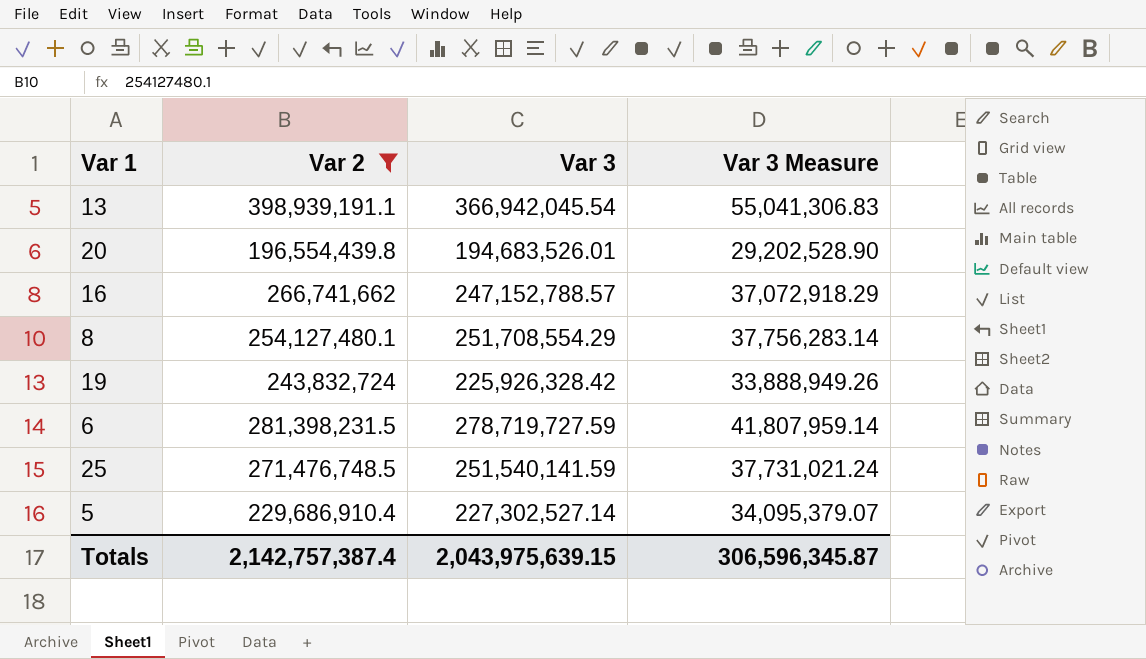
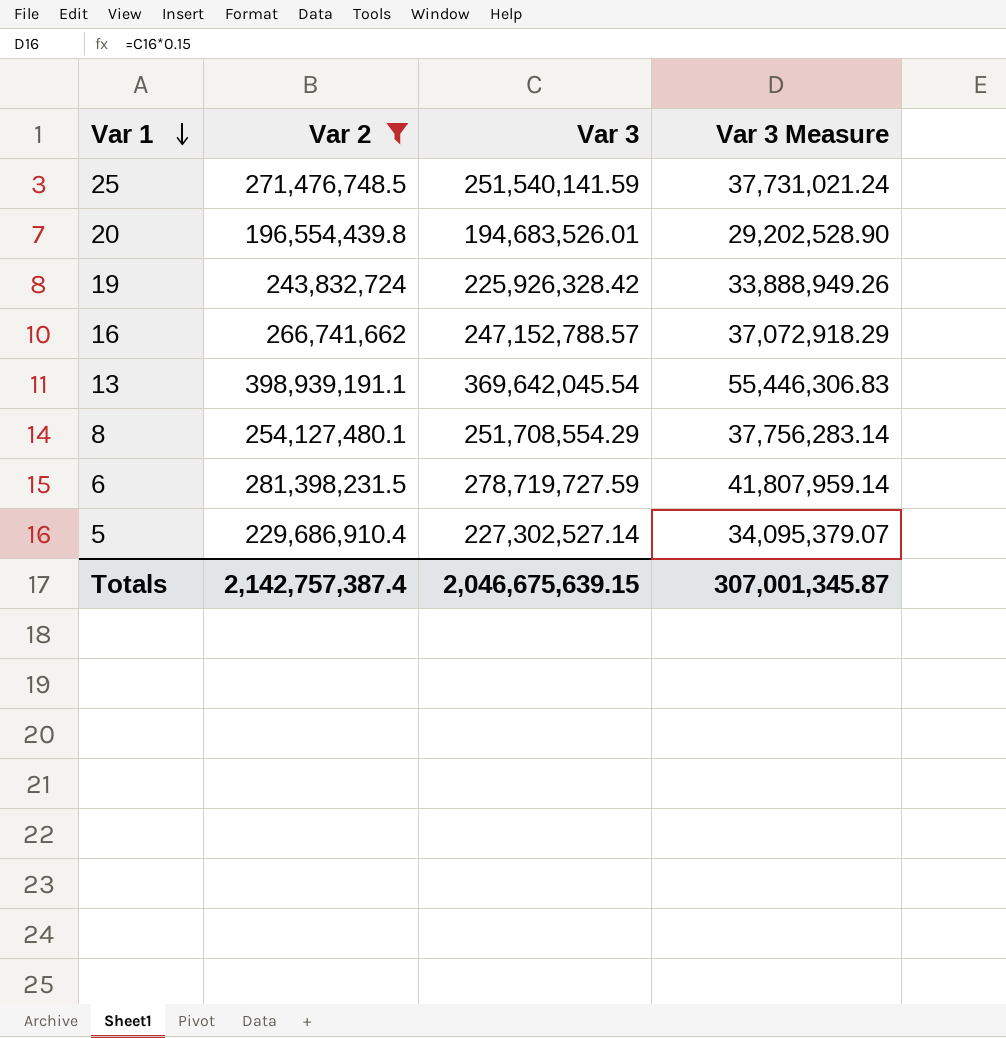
row order: none -> Var 1 descending
13 | Var 3: 366,942,045.54 -> 369,642,045.54
13 | Var 3 Measure: 55,041,306.83 -> 55,446,306.83
Totals | Var 3: 2,043,975,639.15 -> 2,046,675,639.15
Totals | Var 3 Measure: 306,596,345.87 -> 307,001,345.87

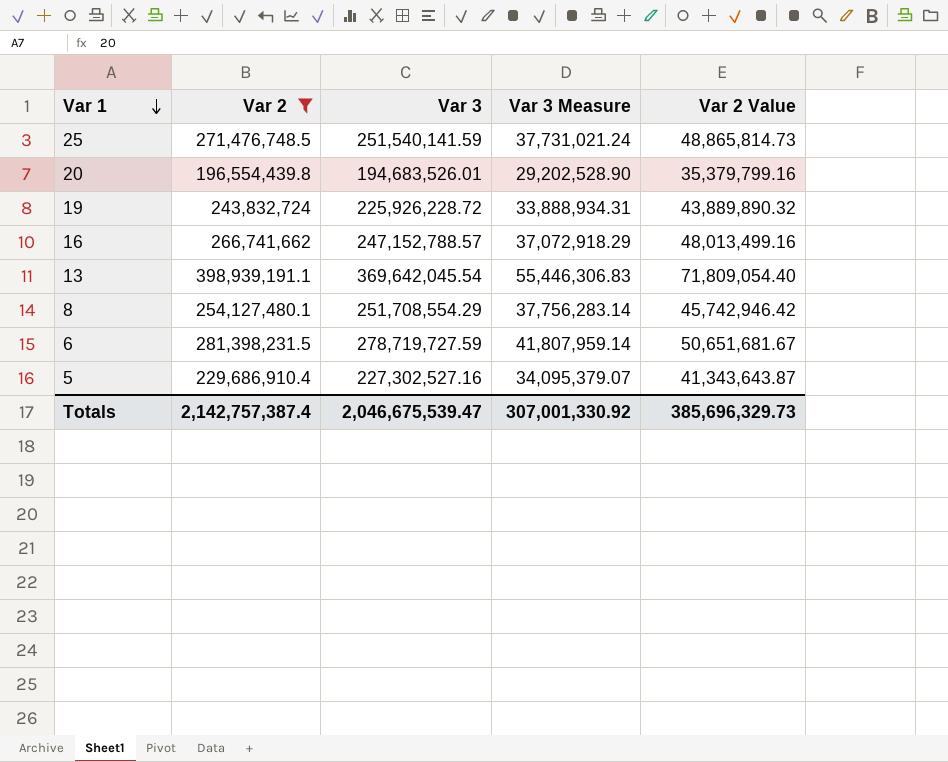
column Var 2 Value | formula: none -> [Var 2] * 0.18
19 | Var 3: 225,926,328.42 -> 225,926,228.72
19 | Var 3 Measure: 33,888,949.26 -> 33,888,934.31
5 | Var 3: 227,302,527.14 -> 227,302,527.16
Totals | Var 3: 2,046,675,639.15 -> 2,046,675,539.47
Totals | Var 3 Measure: 307,001,345.87 -> 307,001,330.92

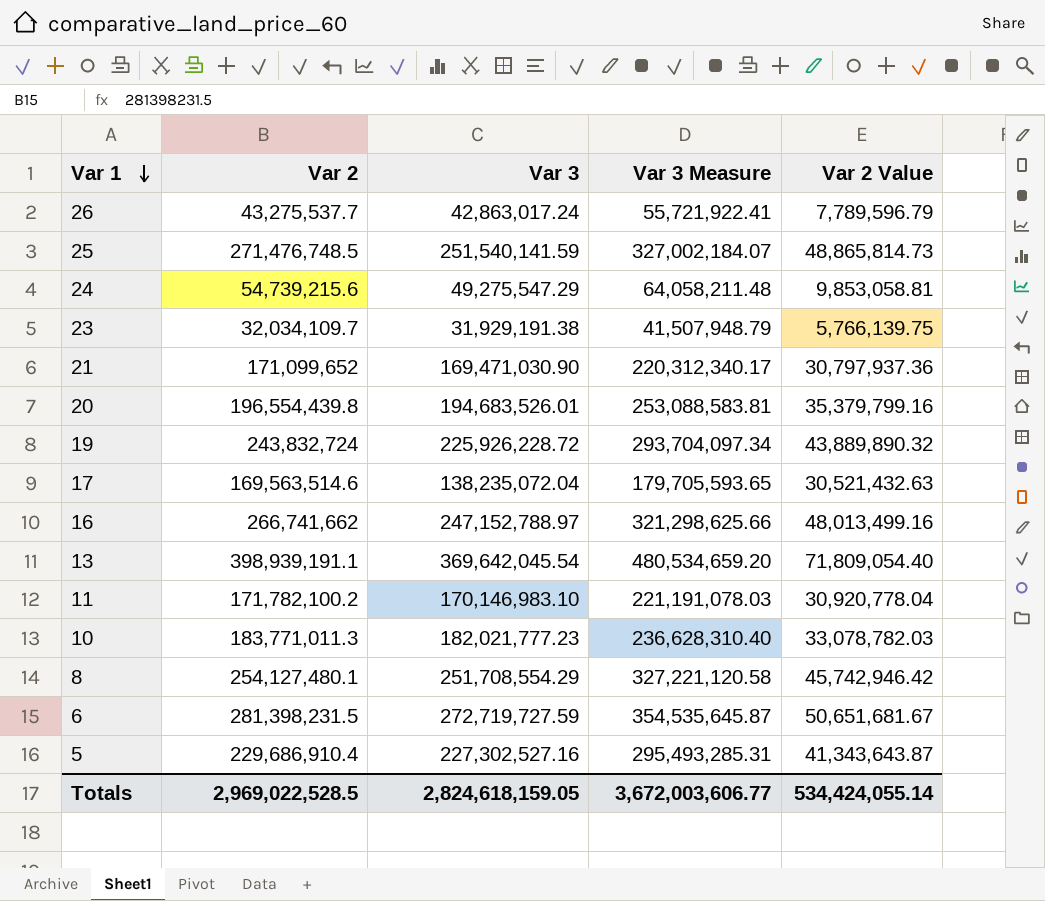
filter: Var 2 >= 196,554,439.8 -> none
column Var 3 Measure | formula: [Var 3] * 0.15 -> [Var 3] * 1.3
16 | Var 3: 247,152,788.57 -> 247,152,788.97
6 | Var 3: 278,719,727.59 -> 272,719,727.59
Totals | Var 2: 2,142,757,387.4 -> 2,969,022,528.5
Totals | Var 3: 2,046,675,539.47 -> 2,824,618,159.05
Totals | Var 3 Measure: 307,001,330.92 -> 3,672,003,606.77
Totals | Var 2 Value: 385,696,329.73 -> 534,424,055.14

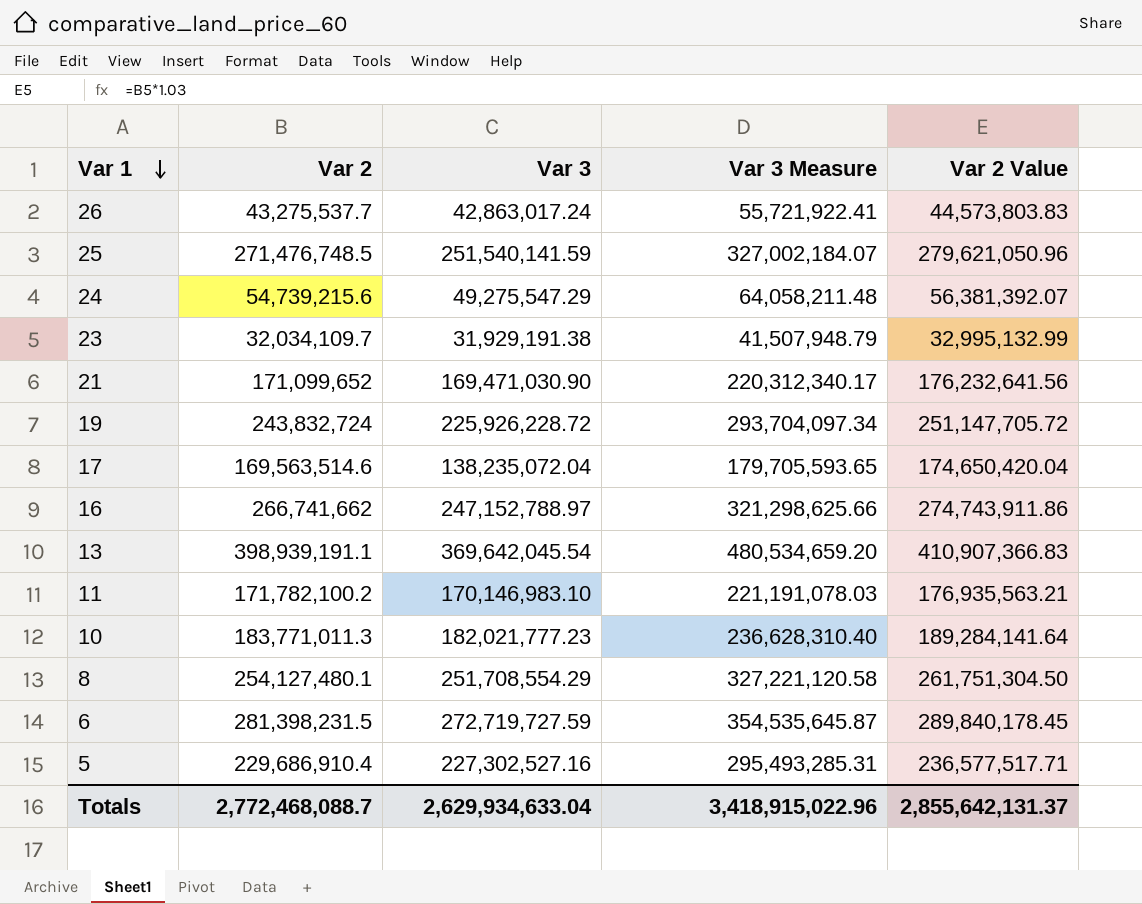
column Var 2 Value | formula: [Var 2] * 0.18 -> [Var 2] * 1.03
row 20: 196,554,439.8 | 194,683,526.01 | 253,088,583.81 | 35,379,799.16 -> none
Totals | Var 2: 2,969,022,528.5 -> 2,772,468,088.7
Totals | Var 3: 2,824,618,159.05 -> 2,629,934,633.04
Totals | Var 3 Measure: 3,672,003,606.77 -> 3,418,915,022.96
Totals | Var 2 Value: 534,424,055.14 -> 2,855,642,131.37

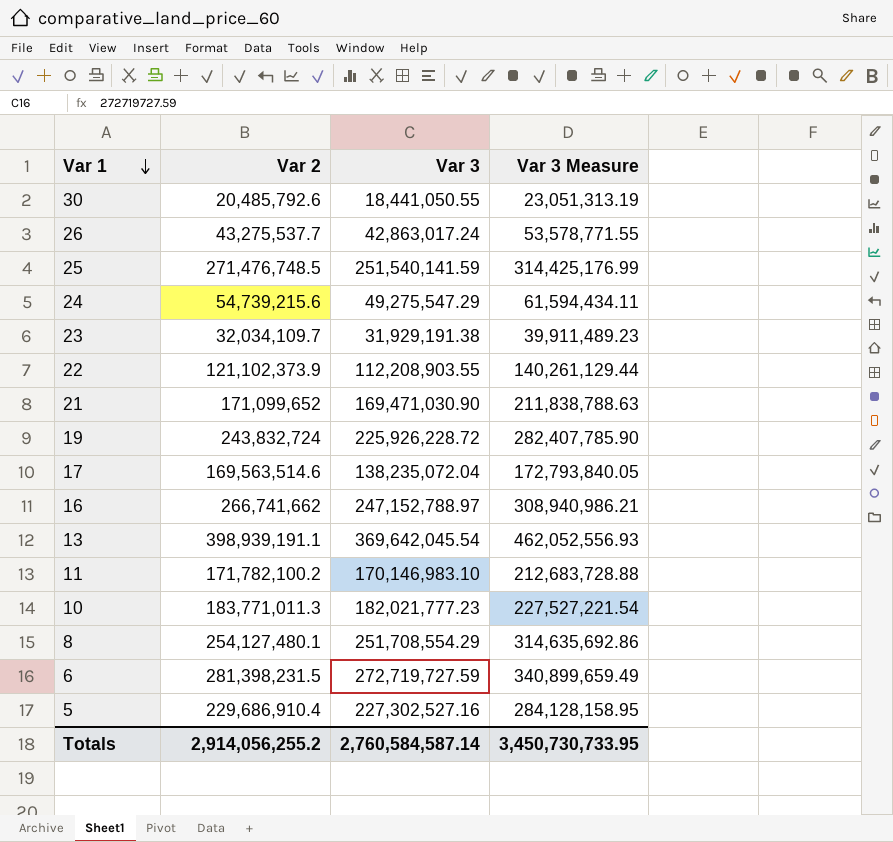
column Var 2 Value | formula: [Var 2] * 1.03 -> none
column Var 3 Measure | formula: [Var 3] * 1.3 -> [Var 3] * 1.25
row 30: none -> 20,485,792.6 | 18,441,050.55 | 23,051,313.19
row 22: none -> 121,102,373.9 | 112,208,903.55 | 140,261,129.44
Totals | Var 2: 2,772,468,088.7 -> 2,914,056,255.2
Totals | Var 3: 2,629,934,633.04 -> 2,760,584,587.14
Totals | Var 3 Measure: 3,418,915,022.96 -> 3,450,730,733.95

